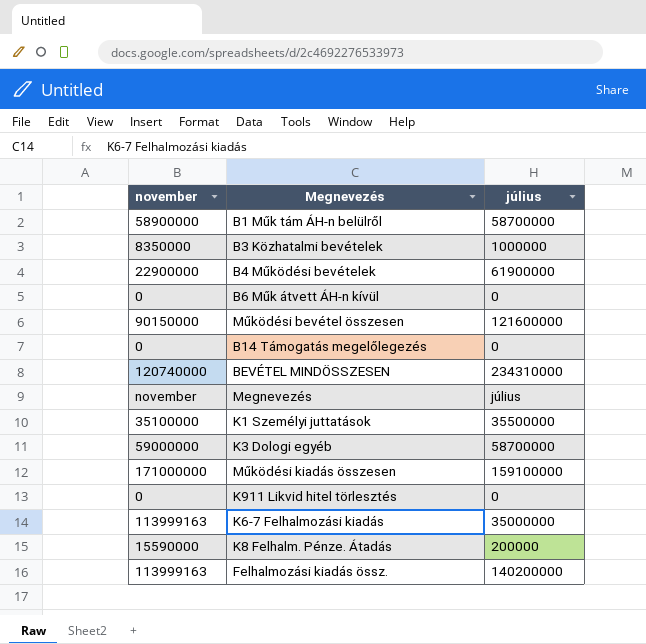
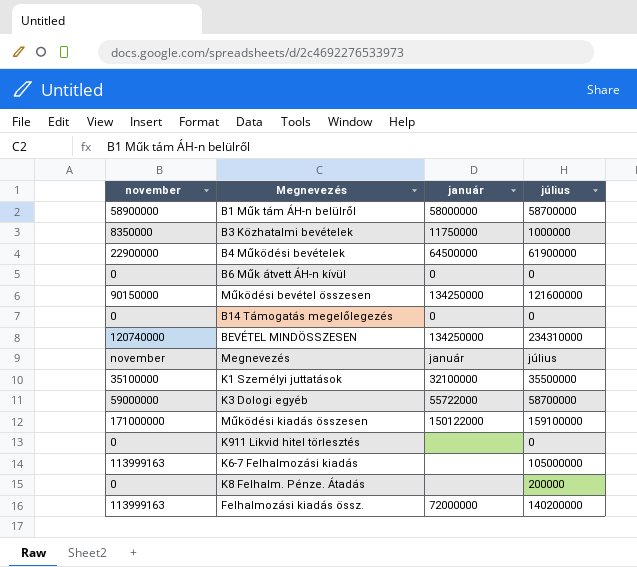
column január | position: none -> 3
K6-7 Felhalmozási kiadás | július: 35000000 -> 105000000
K8 Felhalm. Pénze. Átadás | november: 15590000 -> 0

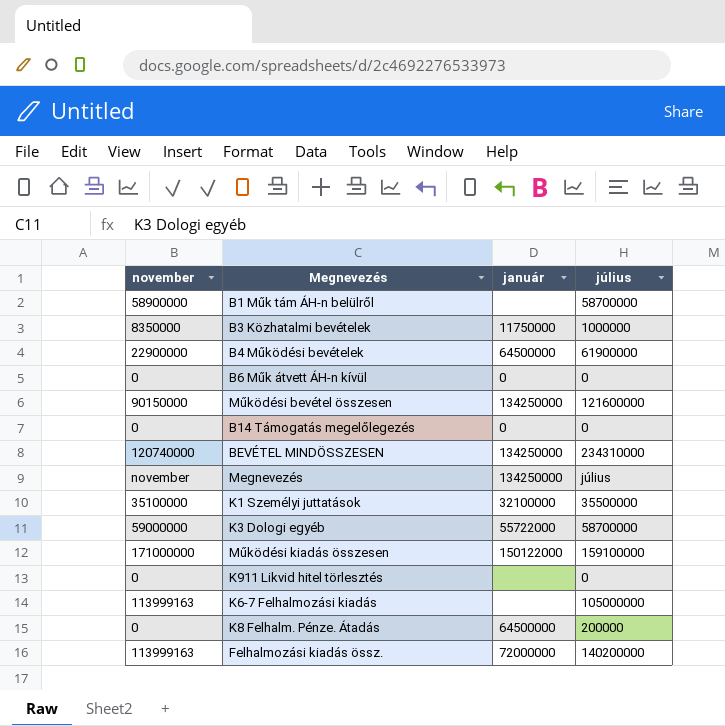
B1 Műk tám ÁH-n belülről | január: 58000000 -> none
Megnevezés | január: január -> 134250000
K8 Felhalm. Pénze. Átadás | január: none -> 64500000

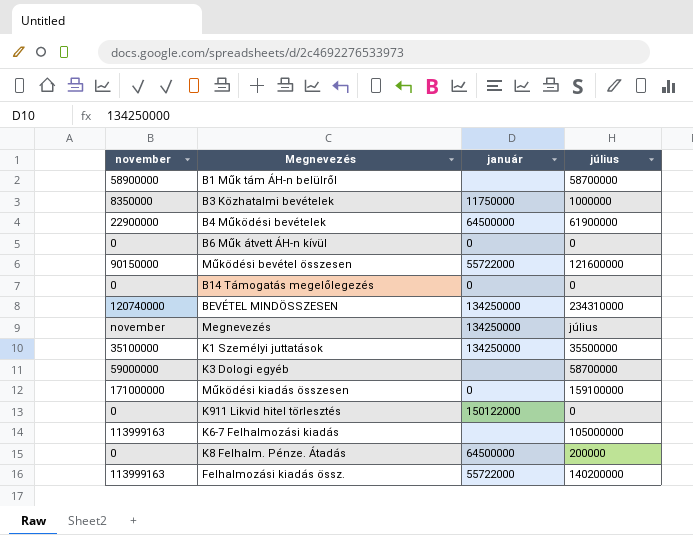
Működési bevétel összesen | január: 134250000 -> 55722000
K1 Személyi juttatások | január: 32100000 -> 134250000
K3 Dologi egyéb | január: 55722000 -> none
Működési kiadás összesen | január: 150122000 -> 0
K911 Likvid hitel törlesztés | január: none -> 150122000
Felhalmozási kiadás össz. | január: 72000000 -> 55722000

